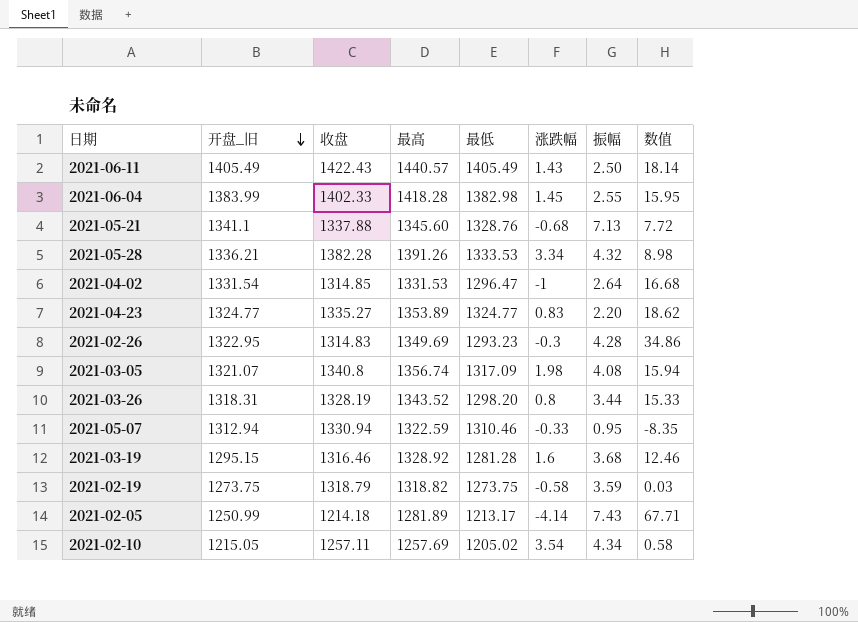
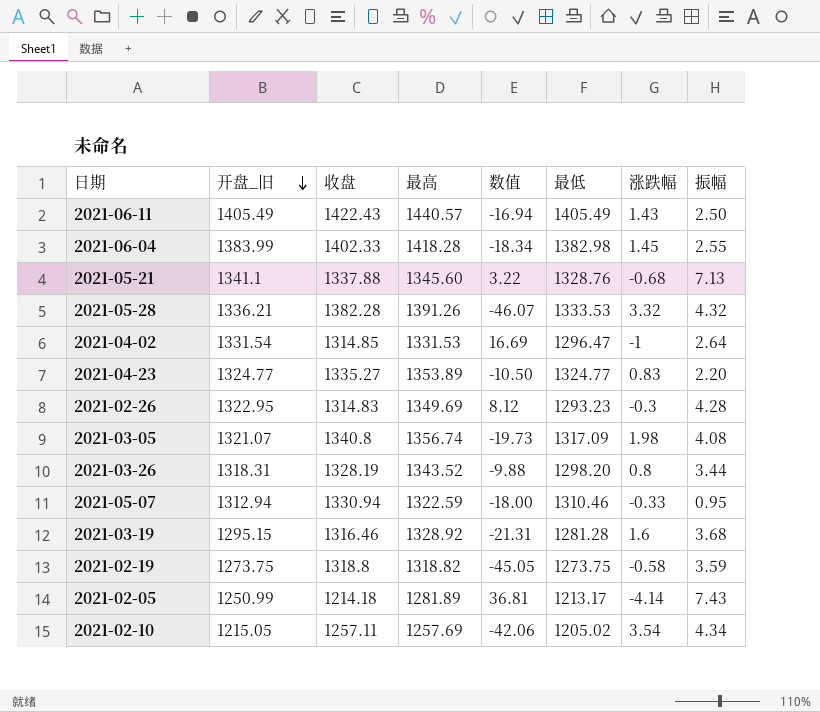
column 数值 | formula: [最高] - [收盘] -> [开盘_旧] - [收盘]
column 数值 | position: 8 -> 5
2021-05-28 | 涨跌幅: 3.34 -> 3.32
2021-02-19 | 收盘: 1318.79 -> 1318.8

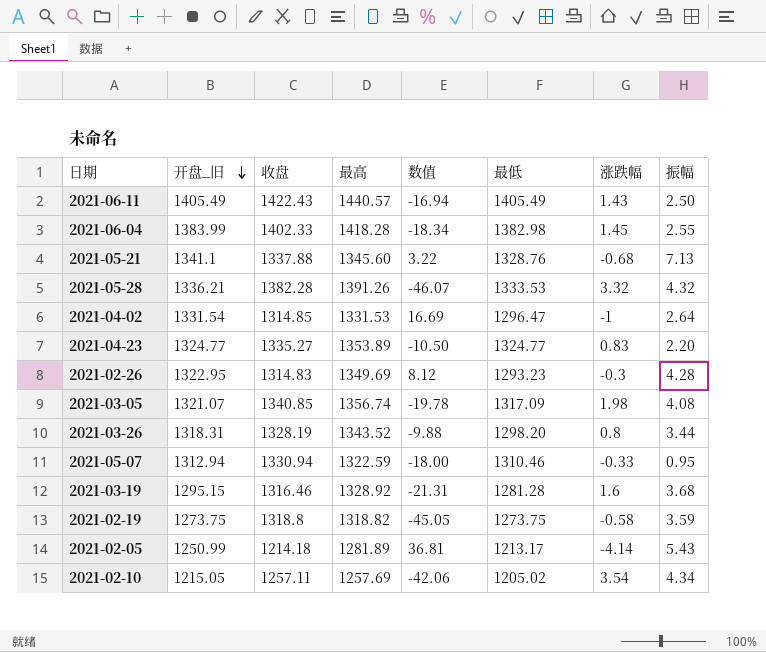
2021-03-05 | 收盘: 1340.8 -> 1340.85
2021-03-05 | 数值: -19.73 -> -19.78
2021-02-05 | 振幅: 7.43 -> 5.43

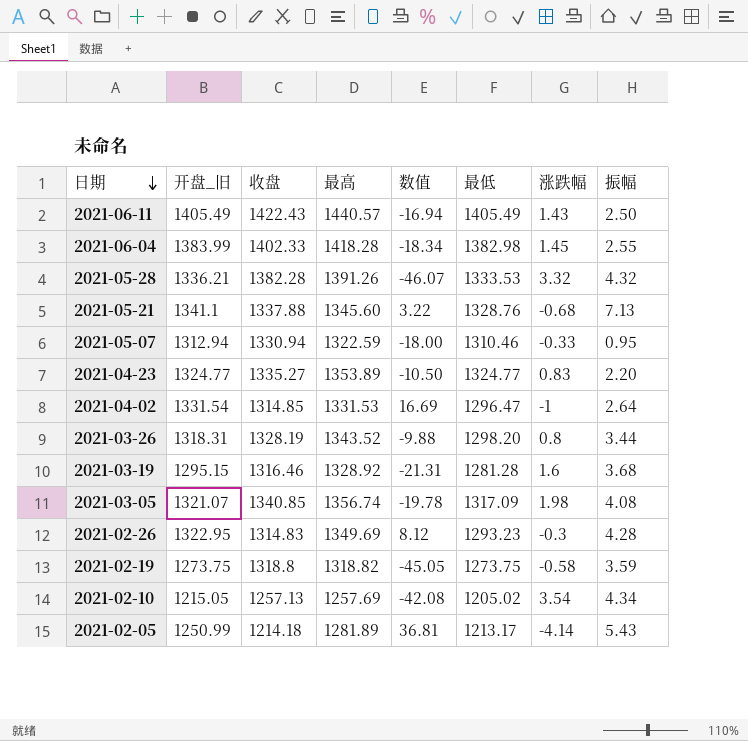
row order: 开盘_旧 descending -> 日期 descending
2021-02-10 | 收盘: 1257.11 -> 1257.13
2021-02-10 | 数值: -42.06 -> -42.08

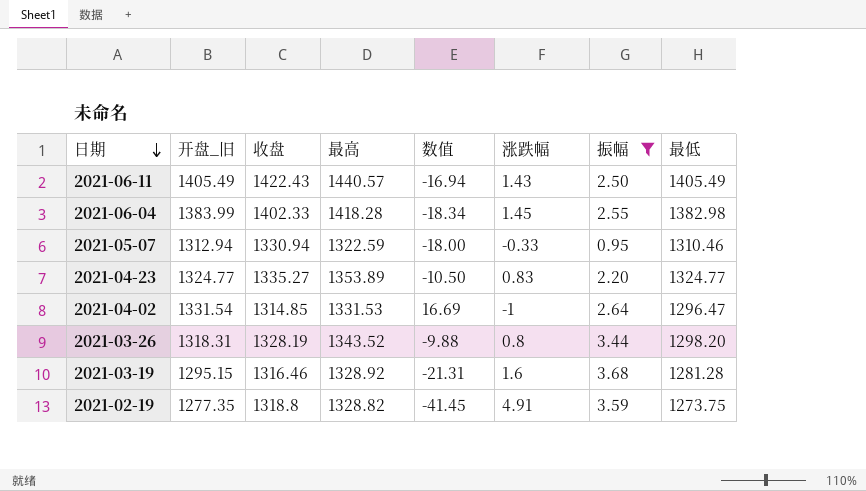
filter: none -> 振幅 <= 3.68
column 最低 | position: 6 -> 8
2021-02-19 | 开盘_旧: 1273.75 -> 1277.35
2021-02-19 | 最高: 1318.82 -> 1328.82
2021-02-19 | 数值: -45.05 -> -41.45
2021-02-19 | 涨跌幅: -0.58 -> 4.91

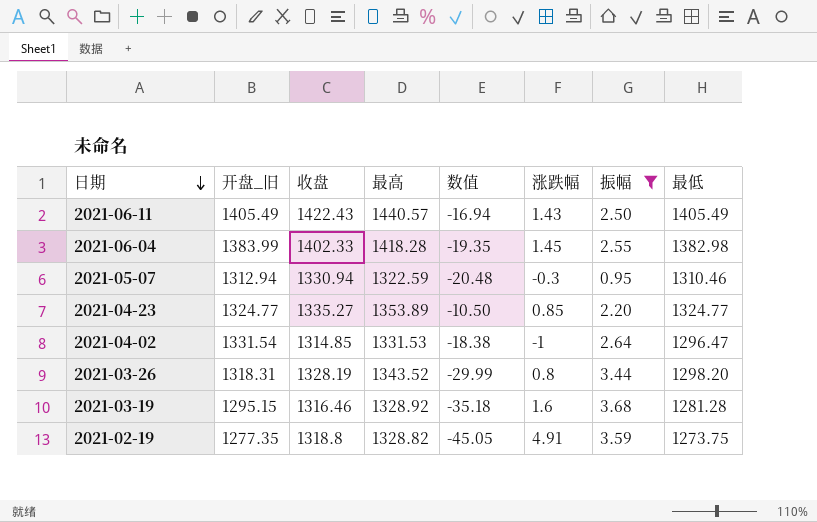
column 数值 | formula: [开盘_旧] - [收盘] -> [最低] - [收盘]
2021-05-07 | 涨跌幅: -0.33 -> -0.3
2021-04-23 | 涨跌幅: 0.83 -> 0.85

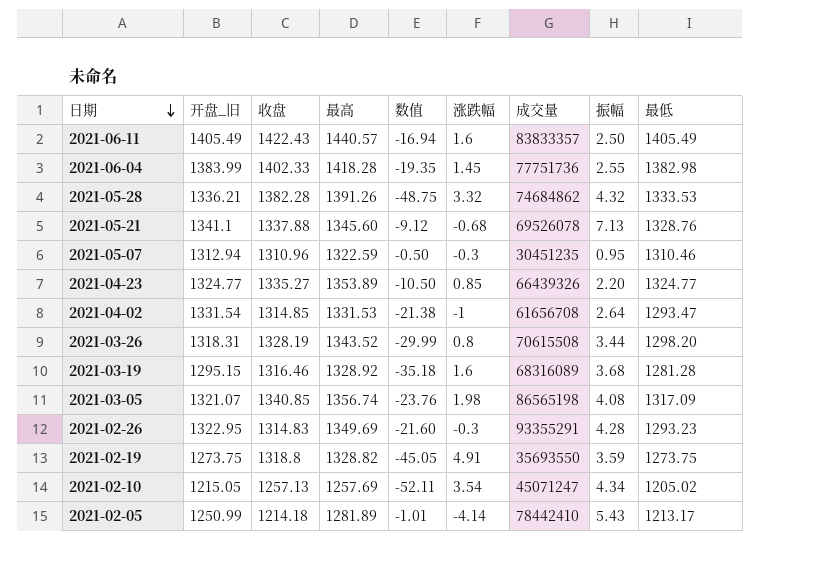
filter: 振幅 <= 3.68 -> none
column 成交量 | position: none -> 7
2021-06-11 | 涨跌幅: 1.43 -> 1.6
2021-05-07 | 收盘: 1330.94 -> 1310.96
2021-05-07 | 数值: -20.48 -> -0.50
2021-04-02 | 数值: -18.38 -> -21.38
2021-04-02 | 最低: 1296.47 -> 1293.47
2021-02-19 | 开盘_旧: 1277.35 -> 1273.75

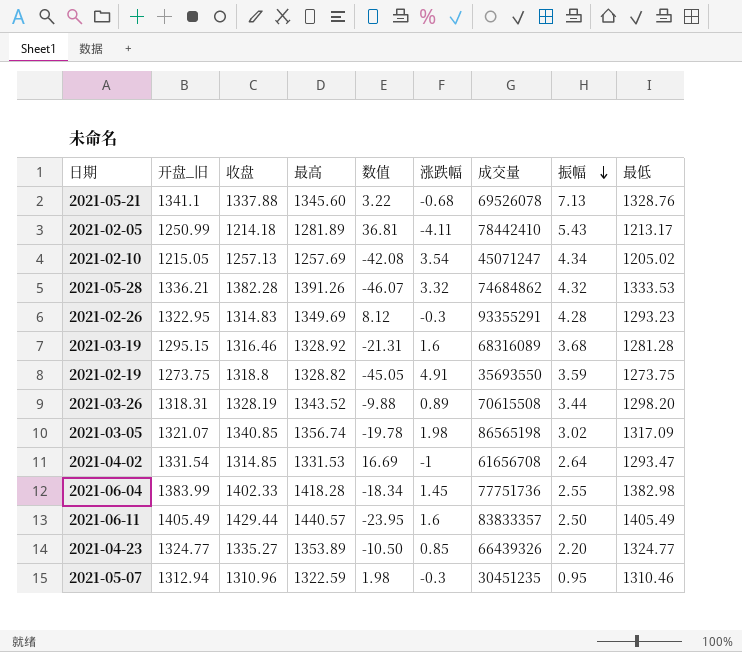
row order: 日期 descending -> 振幅 descending
column 数值 | formula: [最低] - [收盘] -> [开盘_旧] - [收盘]
2021-02-05 | 涨跌幅: -4.14 -> -4.11
2021-03-26 | 涨跌幅: 0.8 -> 0.89
2021-03-05 | 振幅: 4.08 -> 3.02
2021-06-11 | 收盘: 1422.43 -> 1429.44

